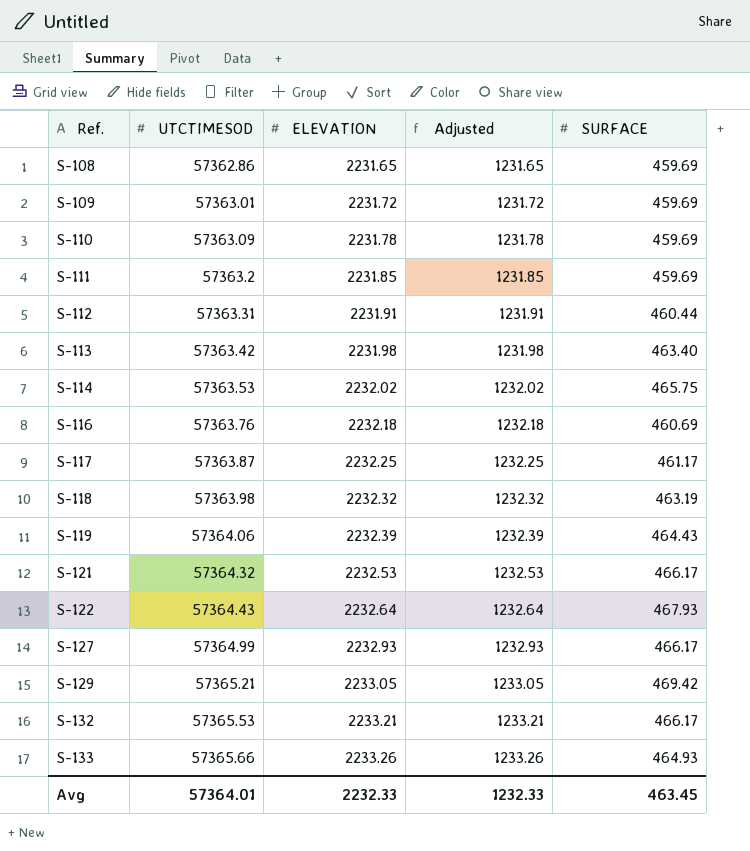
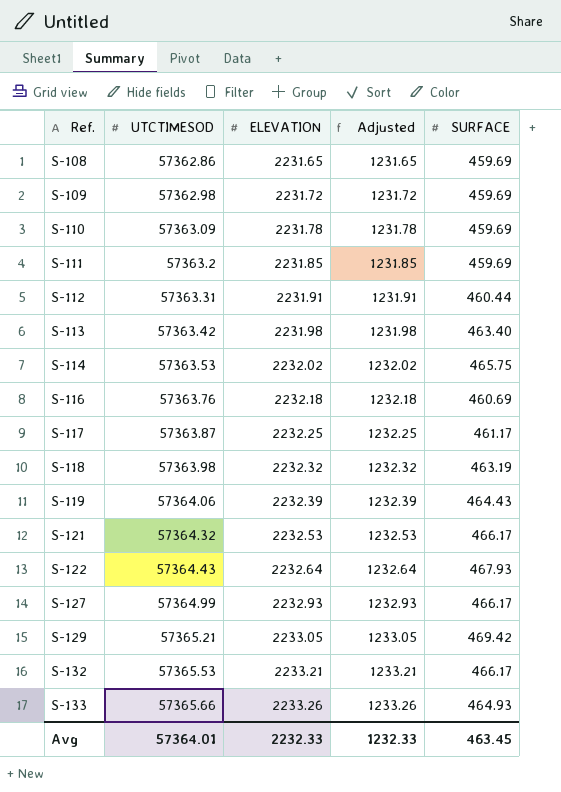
S-109 | UTCTIMESOD: 57363.01 -> 57362.98

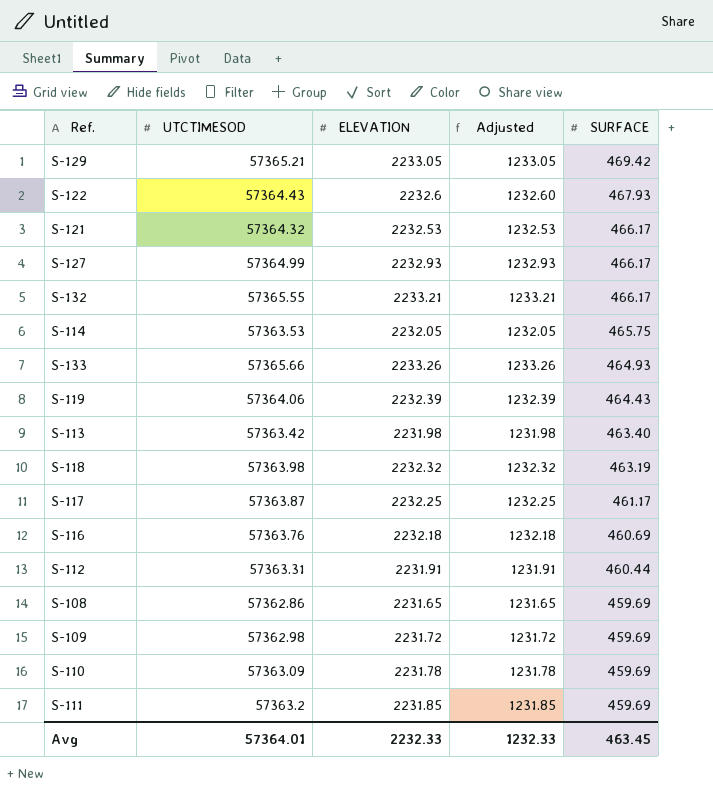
row order: Ref. ascending -> SURFACE descending
S-122 | ELEVATION: 2232.64 -> 2232.6
S-122 | Adjusted: 1232.64 -> 1232.60
S-132 | UTCTIMESOD: 57365.53 -> 57365.55
S-114 | ELEVATION: 2232.02 -> 2232.05
S-114 | Adjusted: 1232.02 -> 1232.05

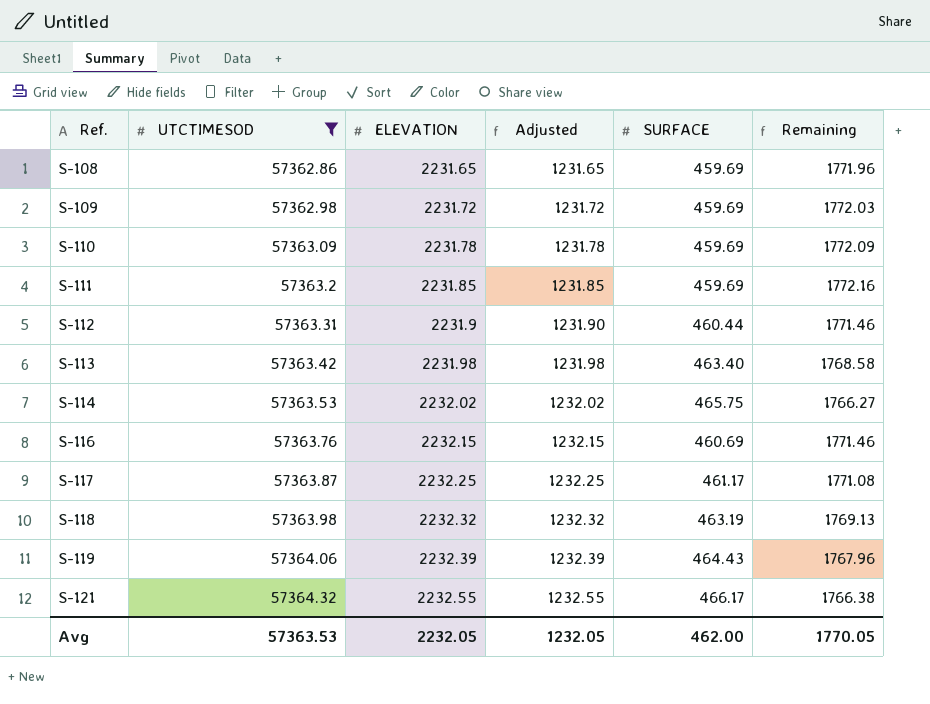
filter: none -> UTCTIMESOD <= 57364.32
row order: SURFACE descending -> Ref. ascending
column Remaining | formula: none -> [ELEVATION] - [SURFACE]
S-112 | ELEVATION: 2231.91 -> 2231.9
S-112 | Adjusted: 1231.91 -> 1231.90
S-114 | ELEVATION: 2232.05 -> 2232.02
S-114 | Adjusted: 1232.05 -> 1232.02
S-116 | ELEVATION: 2232.18 -> 2232.15
S-116 | Adjusted: 1232.18 -> 1232.15
S-121 | ELEVATION: 2232.53 -> 2232.55
S-121 | Adjusted: 1232.53 -> 1232.55
Avg | UTCTIMESOD: 57364.01 -> 57363.53
Avg | ELEVATION: 2232.33 -> 2232.05
Avg | Adjusted: 1232.33 -> 1232.05
Avg | SURFACE: 463.45 -> 462.00

